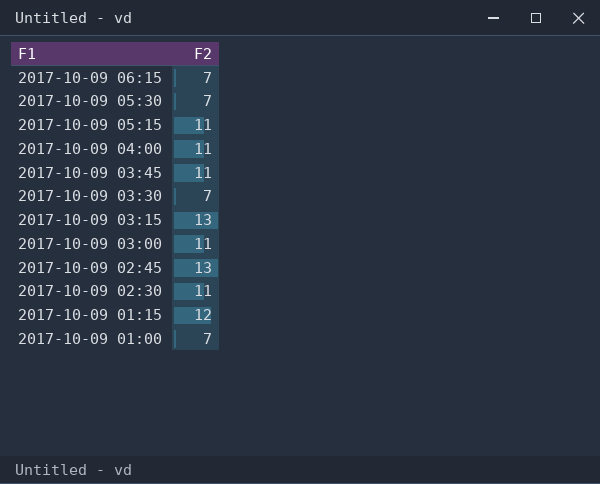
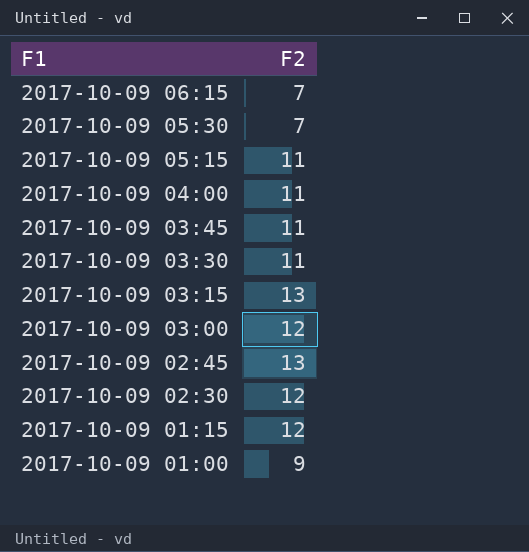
2017-10-09 03:30 | F2: 7 -> 11
2017-10-09 03:00 | F2: 11 -> 12
2017-10-09 02:30 | F2: 11 -> 12
2017-10-09 01:00 | F2: 7 -> 9

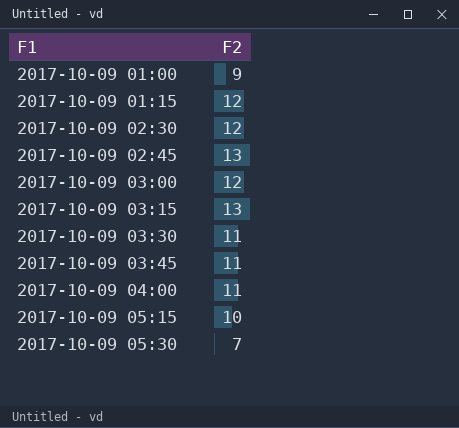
row order: F1 descending -> F1 ascending
row 2017-10-09 06:15: 7 -> none
2017-10-09 05:15 | F2: 11 -> 10

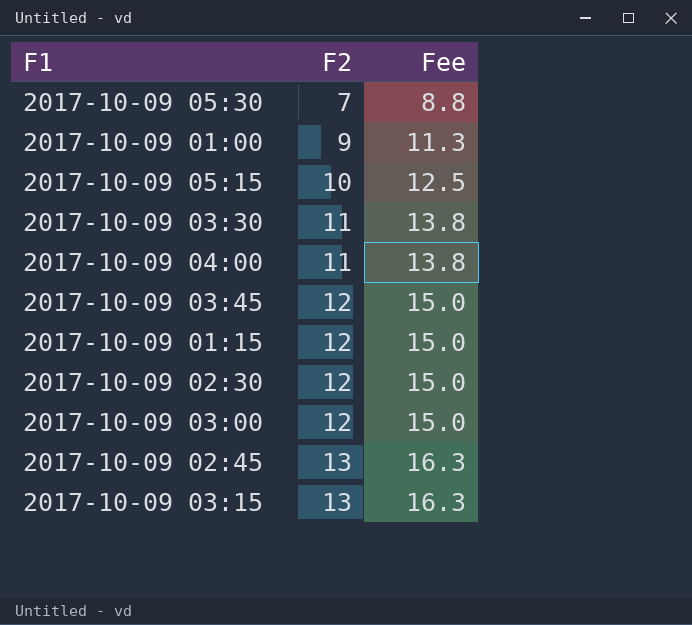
row order: F1 ascending -> F2 ascending
column Fee | formula: none -> [F2] * 1.25
2017-10-09 03:45 | F2: 11 -> 12

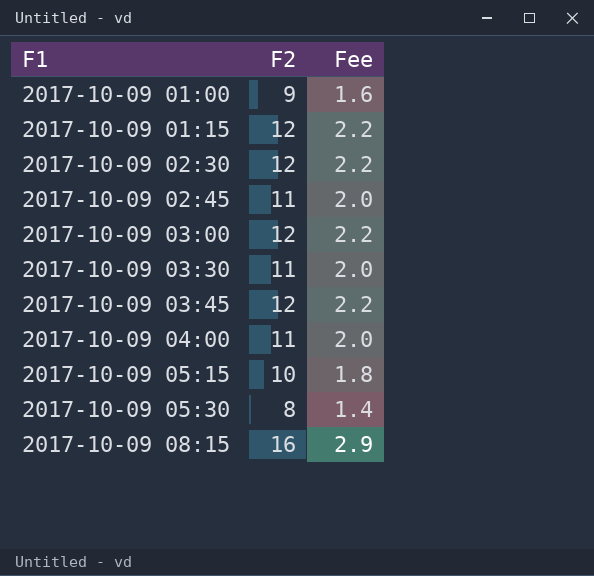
row order: F2 ascending -> F1 ascending
column Fee | formula: [F2] * 1.25 -> [F2] * 0.18
row 2017-10-09 03:15: 13 | 16.3 -> none
2017-10-09 02:45 | F2: 13 -> 11
2017-10-09 05:30 | F2: 7 -> 8
row 2017-10-09 08:15: none -> 16 | 2.9

